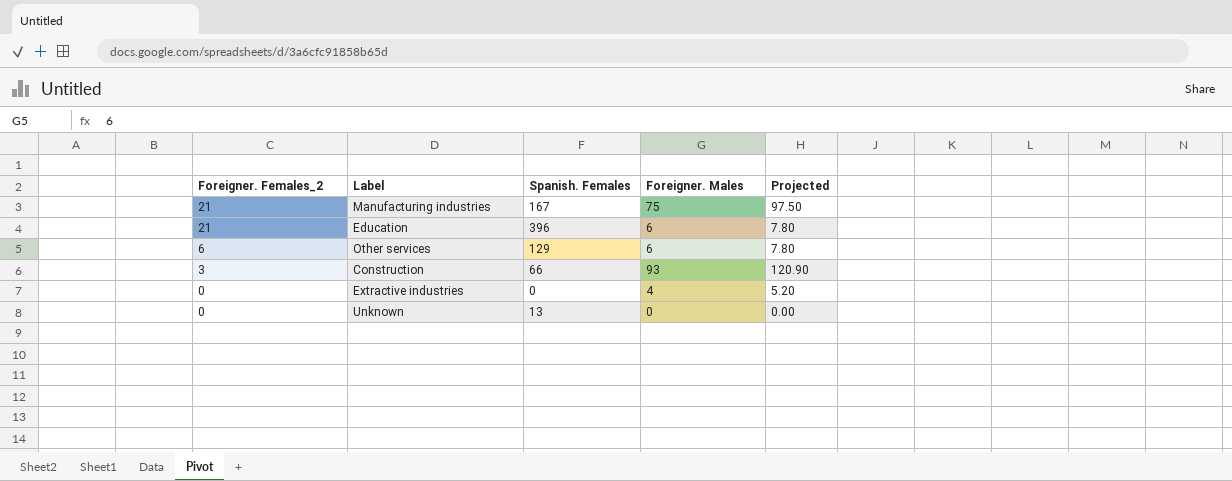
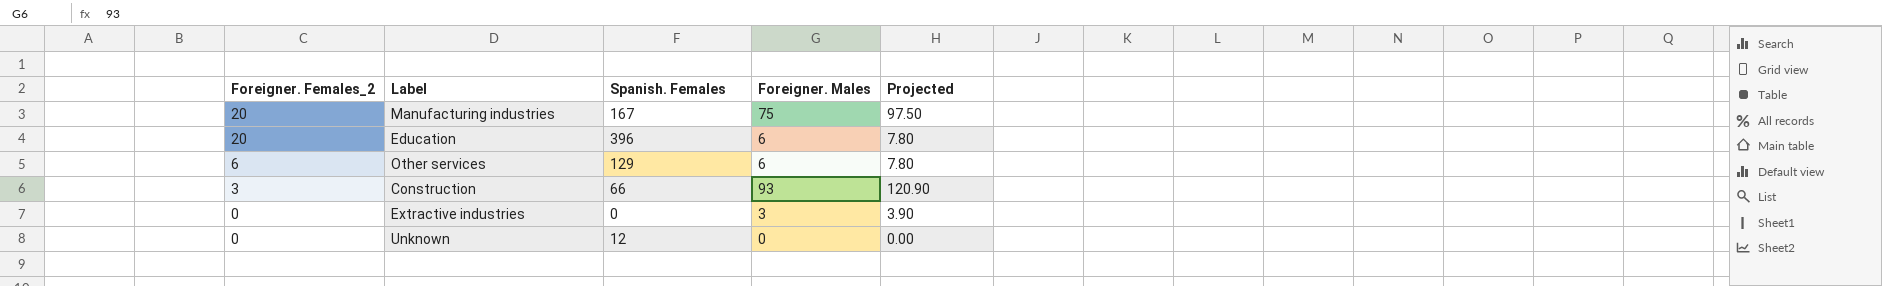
Manufacturing industries | Foreigner. Females_2: 21 -> 20
Education | Foreigner. Females_2: 21 -> 20
Extractive industries | Foreigner. Males: 4 -> 3
Extractive industries | Projected: 5.20 -> 3.90
Unknown | Spanish. Females: 13 -> 12

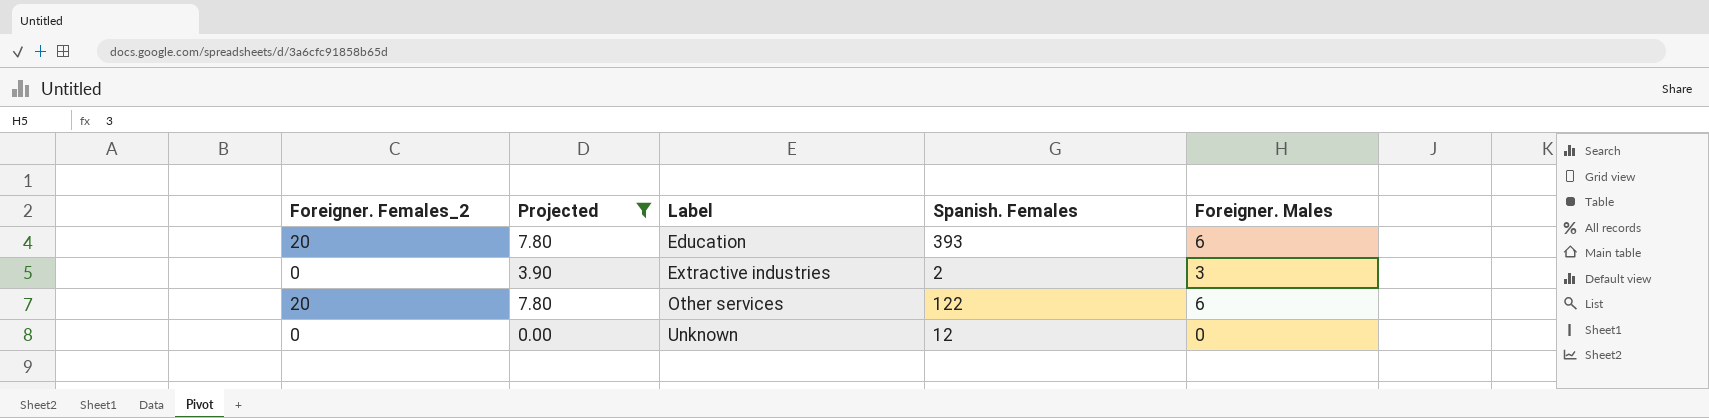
filter: none -> Projected <= 7.80
row order: Foreigner. Females_2 descending -> Label ascending
column Projected | position: 5 -> 2
Education | Spanish. Females: 396 -> 393
Extractive industries | Spanish. Females: 0 -> 2
Other services | Foreigner. Females_2: 6 -> 20
Other services | Spanish. Females: 129 -> 122

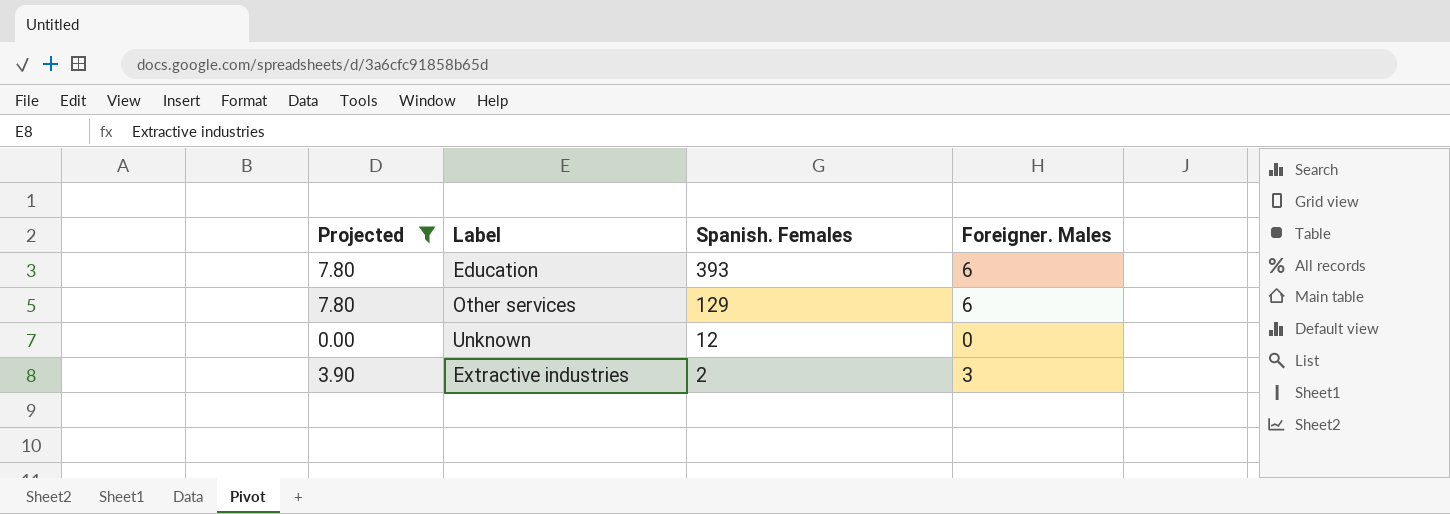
row order: Label ascending -> Spanish. Females descending
column Foreigner. Females_2 | position: 1 -> none
Other services | Spanish. Females: 122 -> 129

